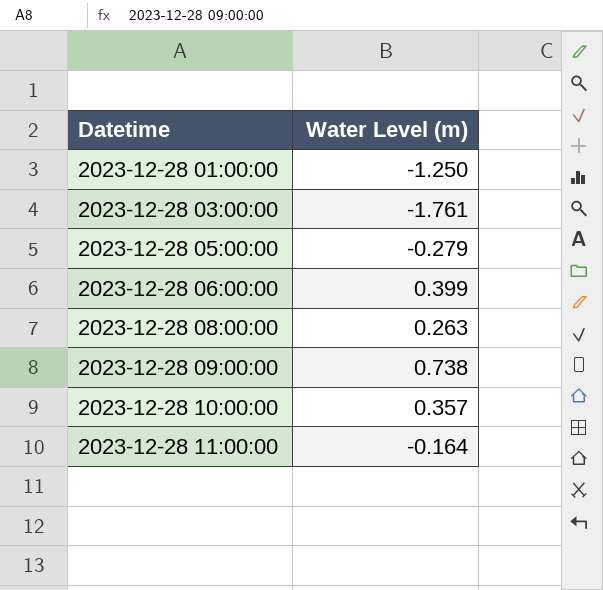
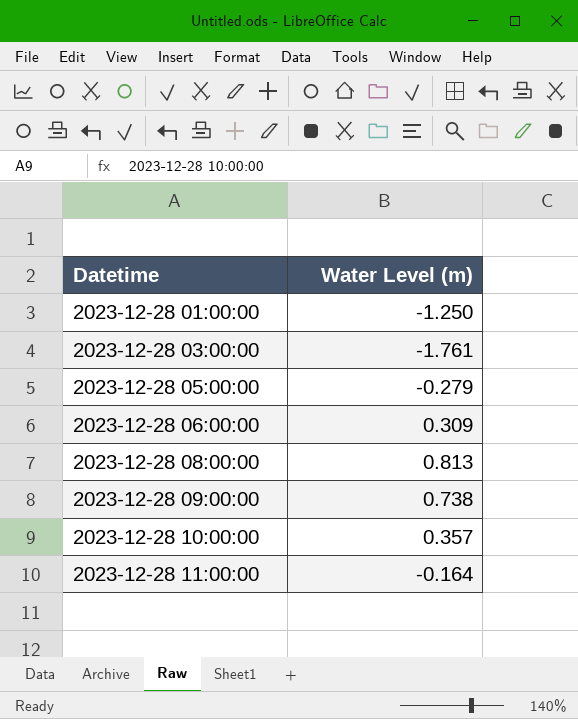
2023-12-28 06:00:00 | Water Level (m): 0.399 -> 0.309
2023-12-28 08:00:00 | Water Level (m): 0.263 -> 0.813

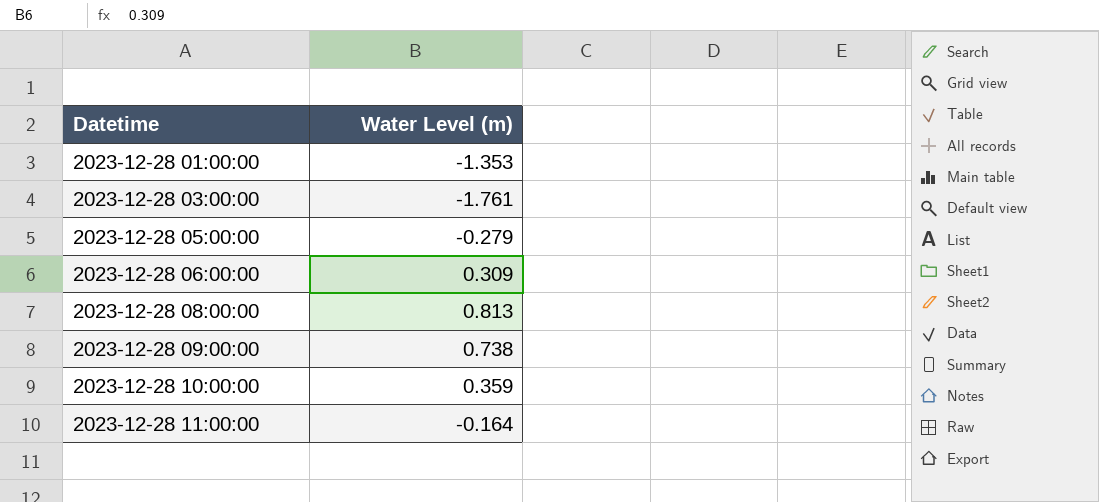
2023-12-28 01:00:00 | Water Level (m): -1.250 -> -1.353
2023-12-28 10:00:00 | Water Level (m): 0.357 -> 0.359

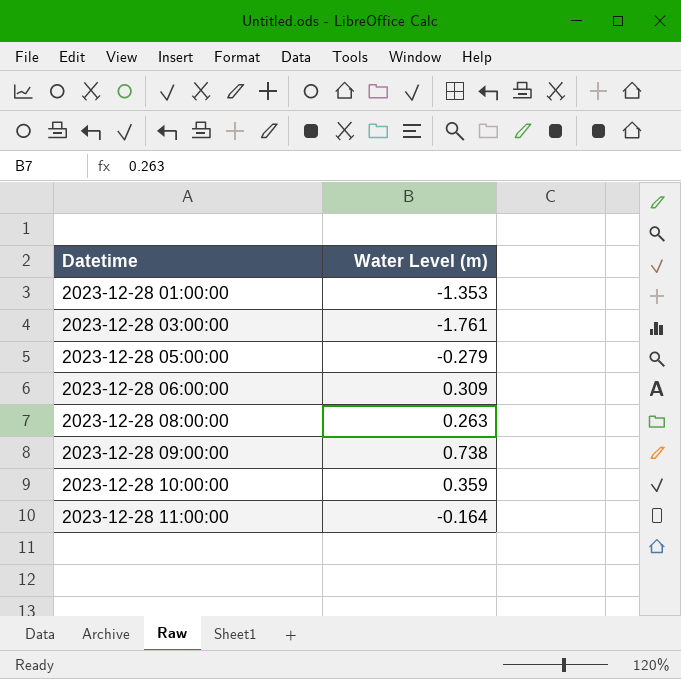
2023-12-28 08:00:00 | Water Level (m): 0.813 -> 0.263

